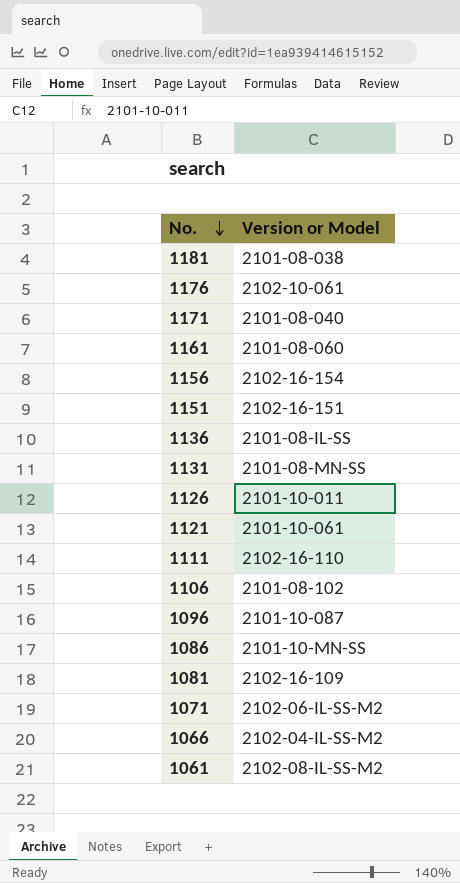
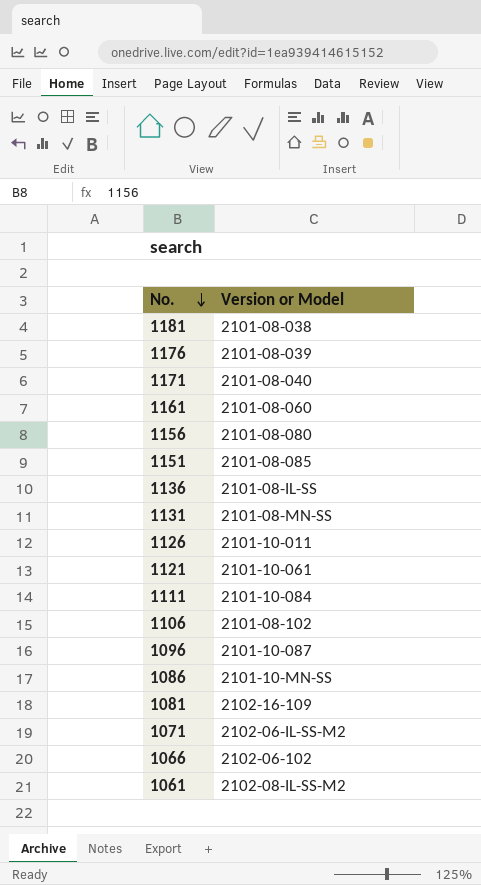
1176 | Version or Model: 2102-10-061 -> 2101-08-039
1156 | Version or Model: 2102-16-154 -> 2101-08-080
1151 | Version or Model: 2102-16-151 -> 2101-08-085
1111 | Version or Model: 2102-16-110 -> 2101-10-084
1066 | Version or Model: 2102-04-IL-SS-M2 -> 2102-06-102

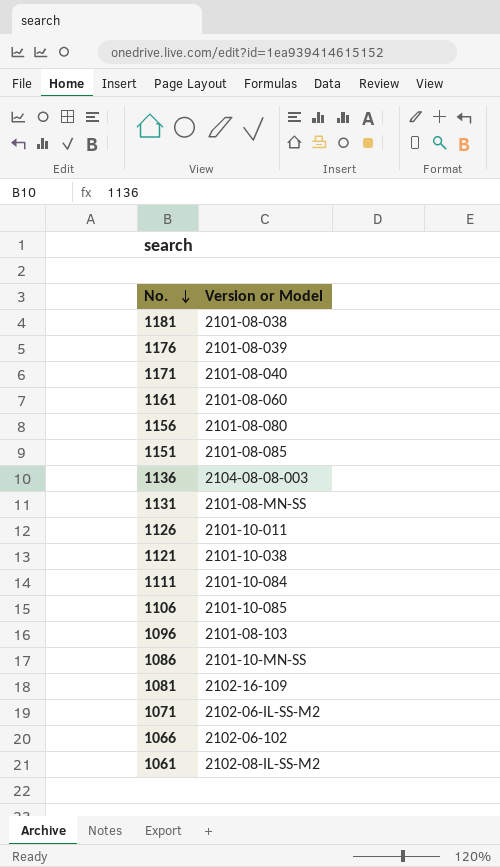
1136 | Version or Model: 2101-08-IL-SS -> 2104-08-08-003
1121 | Version or Model: 2101-10-061 -> 2101-10-038
1106 | Version or Model: 2101-08-102 -> 2101-10-085
1096 | Version or Model: 2101-10-087 -> 2101-08-103

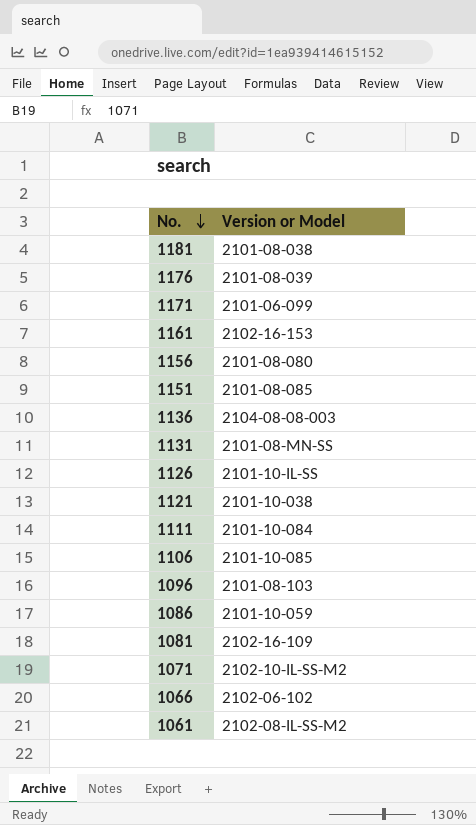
1171 | Version or Model: 2101-08-040 -> 2101-06-099
1161 | Version or Model: 2101-08-060 -> 2102-16-153
1126 | Version or Model: 2101-10-011 -> 2101-10-IL-SS
1086 | Version or Model: 2101-10-MN-SS -> 2101-10-059
1071 | Version or Model: 2102-06-IL-SS-M2 -> 2102-10-IL-SS-M2

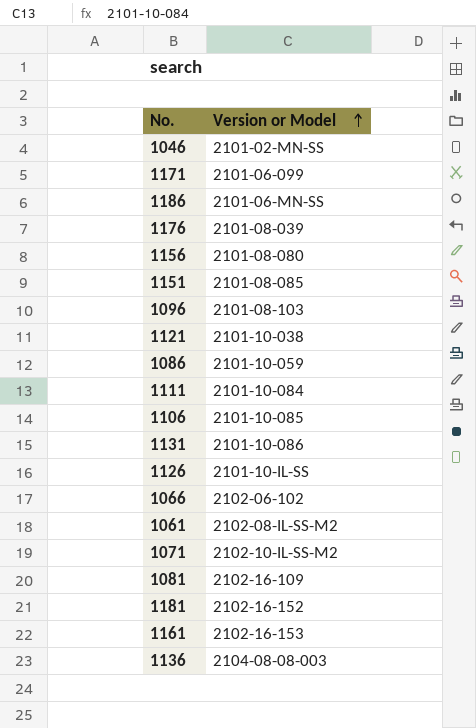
row order: No. descending -> Version or Model ascending
row 1046: none -> 2101-02-MN-SS
row 1186: none -> 2101-06-MN-SS
1131 | Version or Model: 2101-08-MN-SS -> 2101-10-086
1181 | Version or Model: 2101-08-038 -> 2102-16-152

